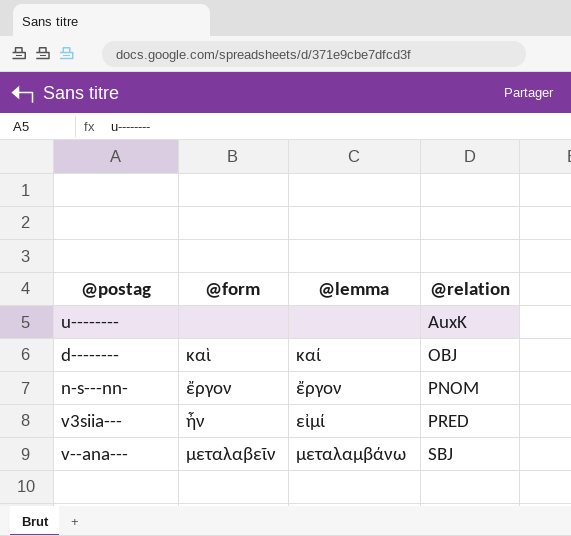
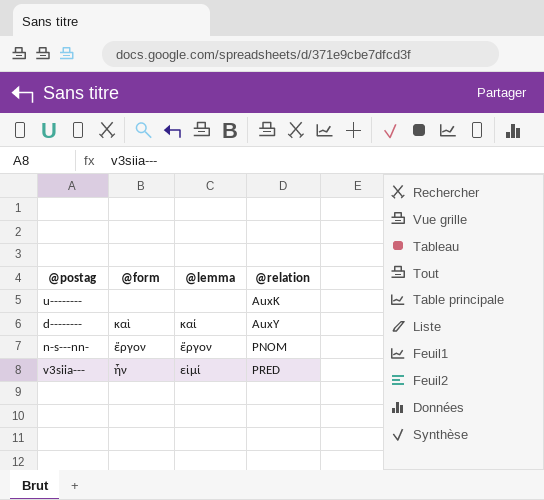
row v--ana---: μεταλαβεῖν | μεταλαμβάνω | SBJ -> none
d-------- | @relation: OBJ -> AuxY

